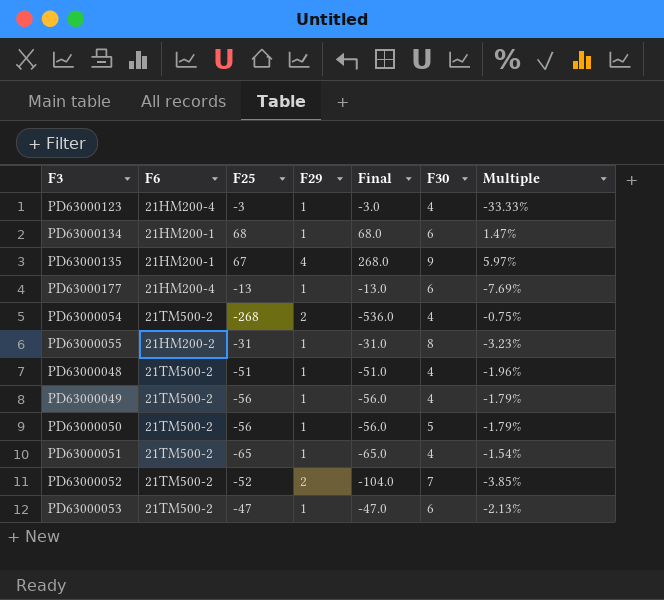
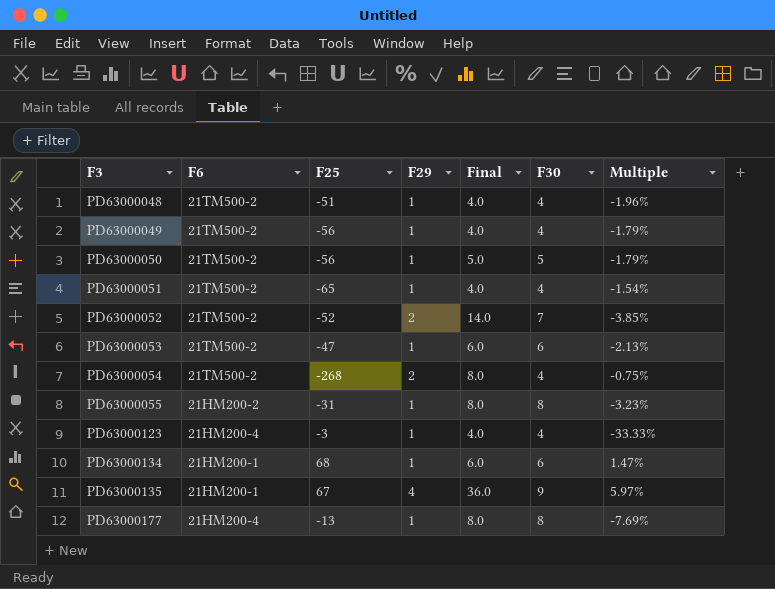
row order: none -> F3 ascending
column Final | formula: [F25] * [F29] -> [F29] * [F30]
PD63000177 | F30: 6 -> 8

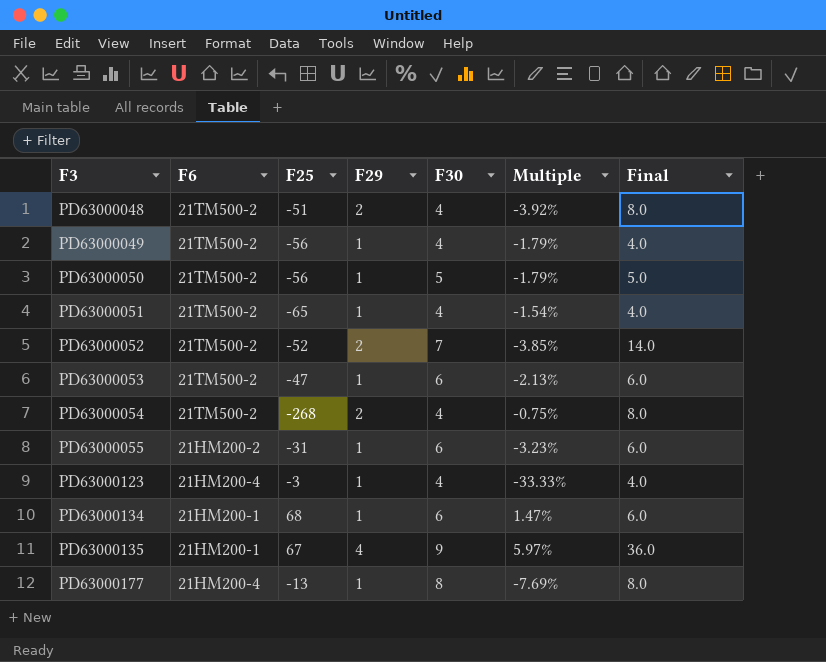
column Final | position: 5 -> 7
PD63000048 | F29: 1 -> 2
PD63000048 | Multiple: -1.96% -> -3.92%
PD63000048 | Final: 4.0 -> 8.0
PD63000055 | F30: 8 -> 6
PD63000055 | Final: 8.0 -> 6.0

